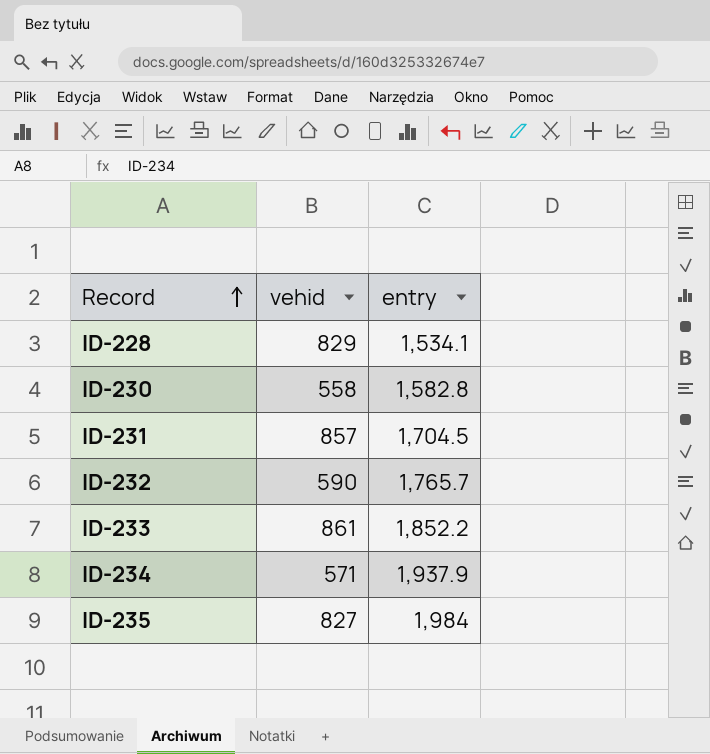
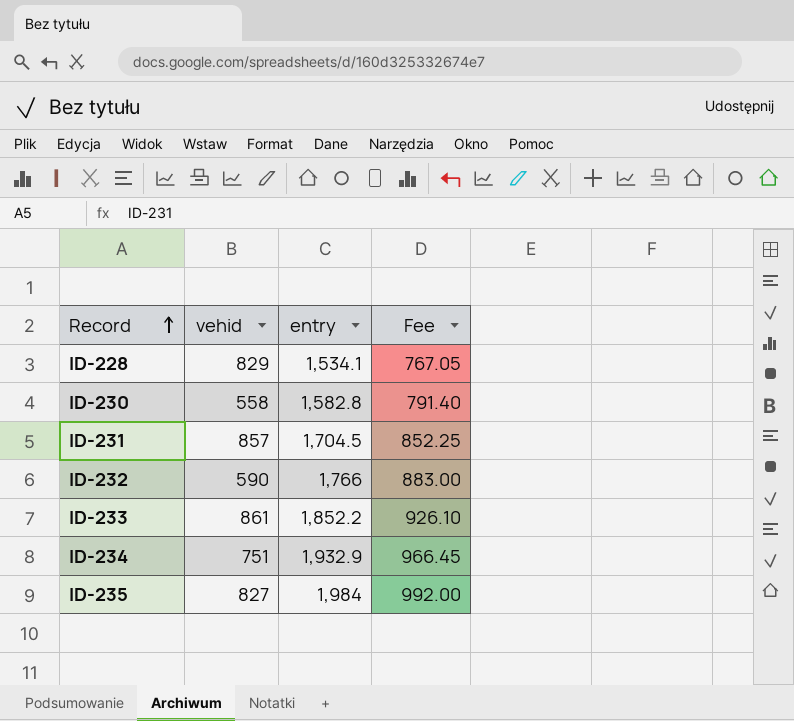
column Fee | formula: none -> [entry] * 0.5
ID-232 | entry: 1,765.7 -> 1,766
ID-234 | vehid: 571 -> 751
ID-234 | entry: 1,937.9 -> 1,932.9

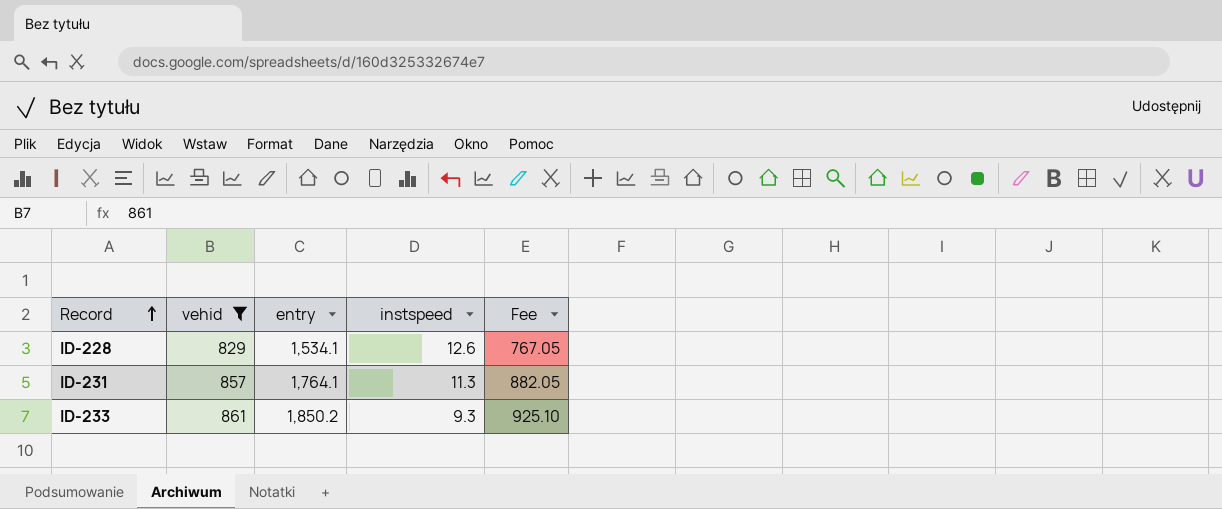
filter: none -> vehid >= 829
column instspeed | position: none -> 4
ID-231 | entry: 1,704.5 -> 1,764.1
ID-231 | Fee: 852.25 -> 882.05
ID-233 | entry: 1,852.2 -> 1,850.2
ID-233 | Fee: 926.10 -> 925.10

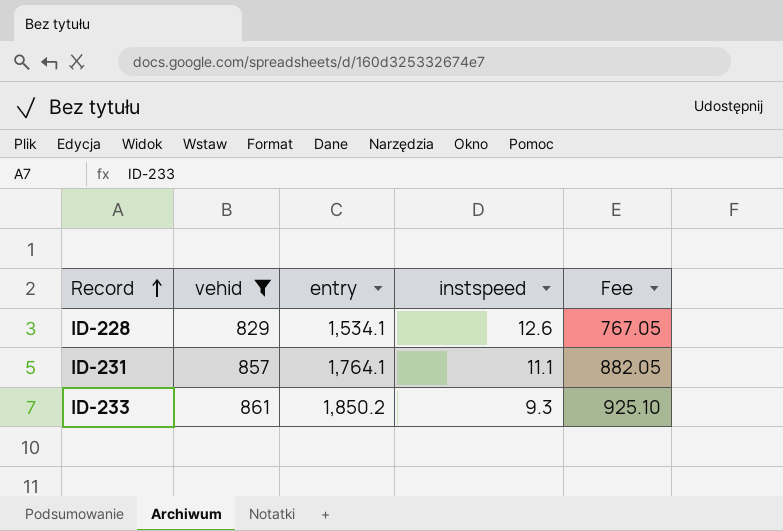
ID-231 | instspeed: 11.3 -> 11.1

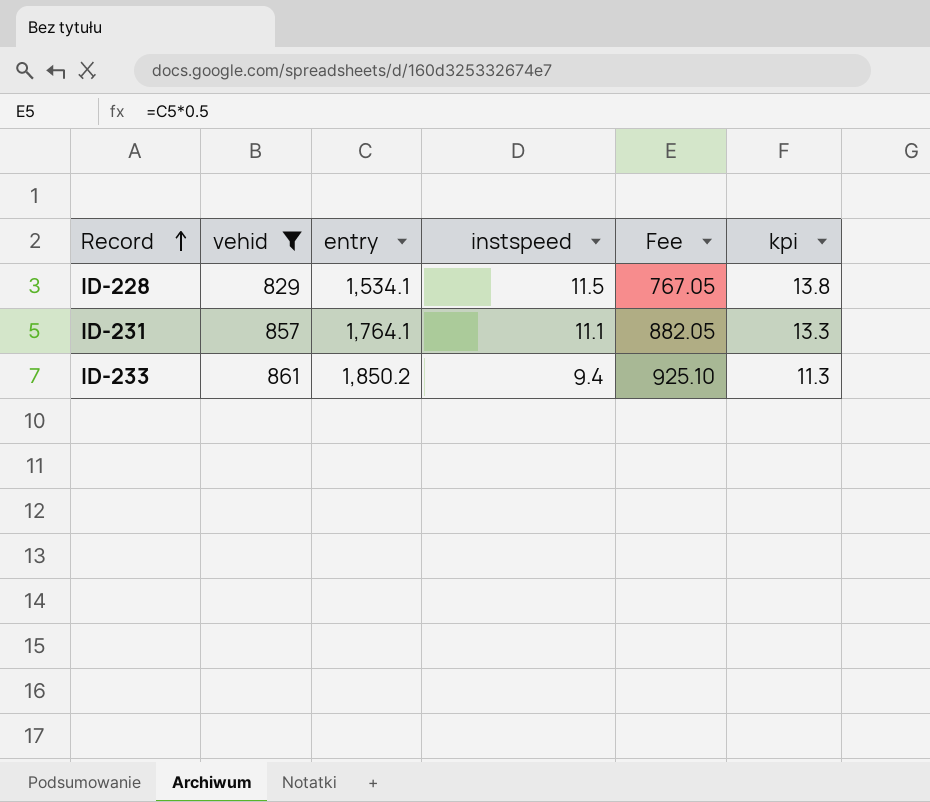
column kpi | formula: none -> [instspeed] * 1.2
ID-228 | instspeed: 12.6 -> 11.5
ID-233 | instspeed: 9.3 -> 9.4

